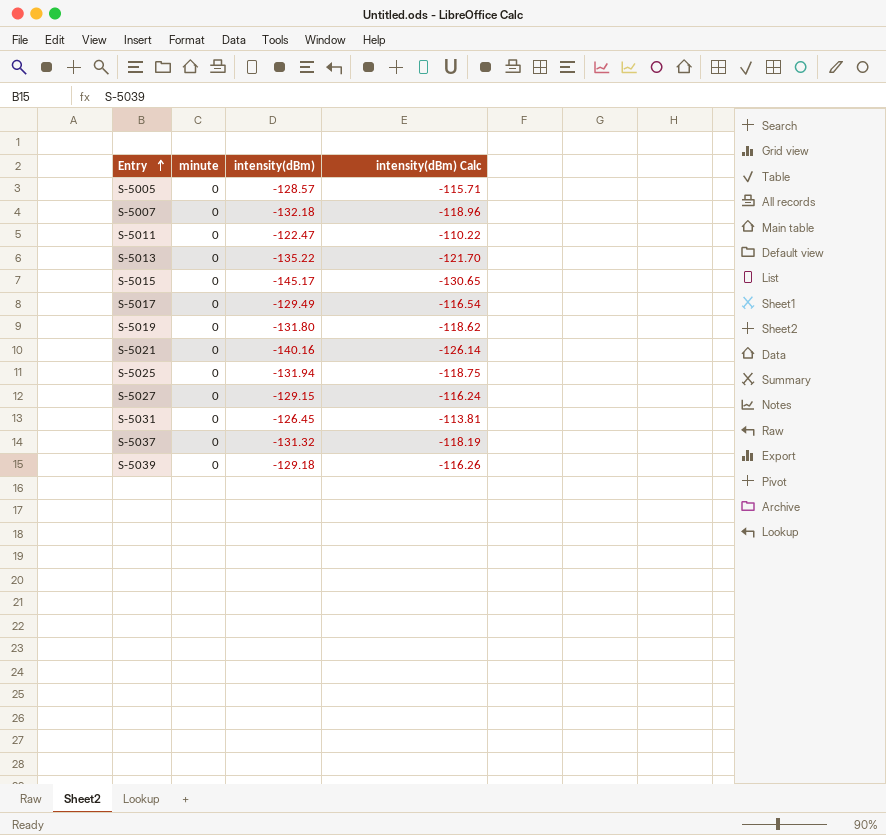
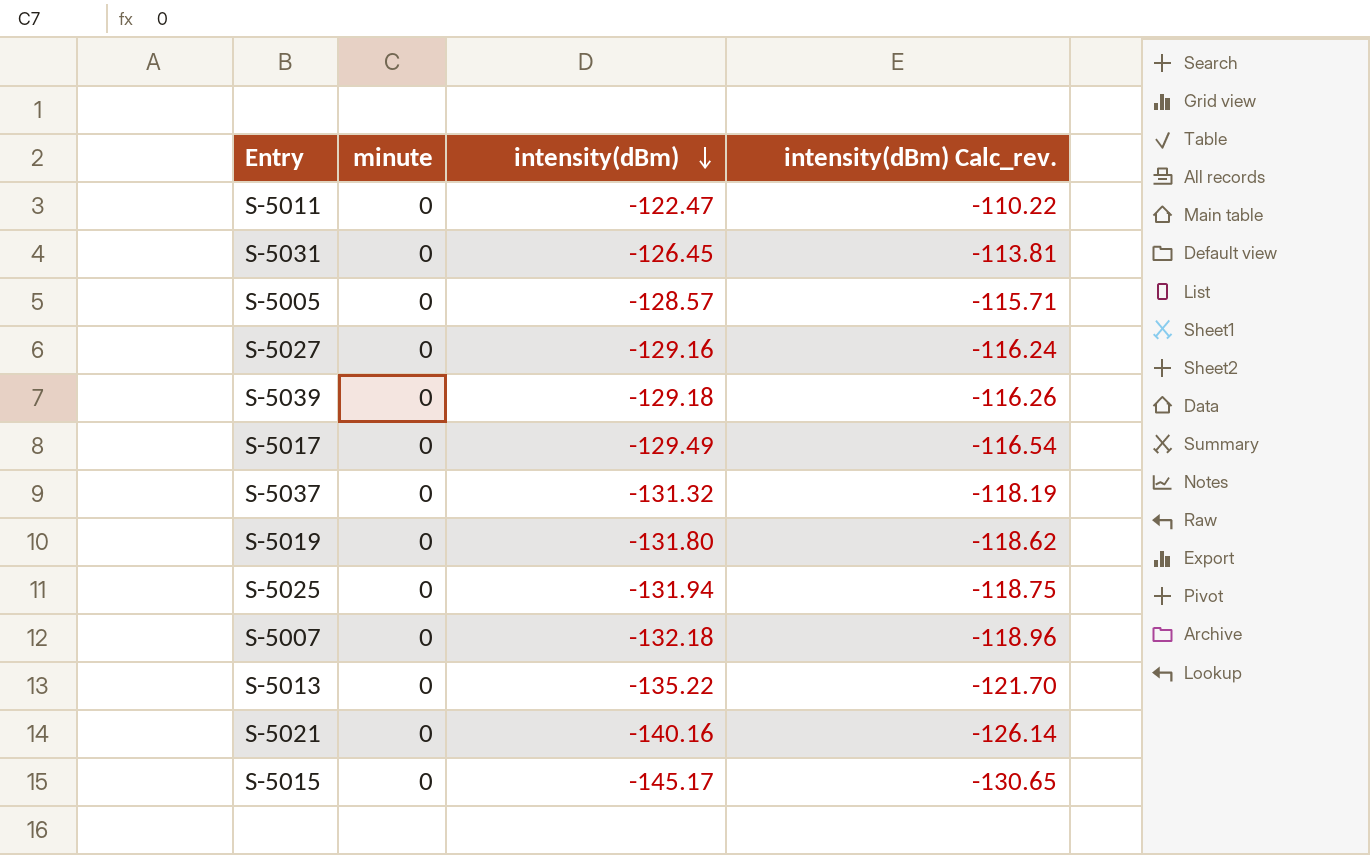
row order: Entry ascending -> intensity(dBm) descending
column name: intensity(dBm) Calc -> intensity(dBm) Calc_rev.
S-5027 | intensity(dBm): -129.15 -> -129.16

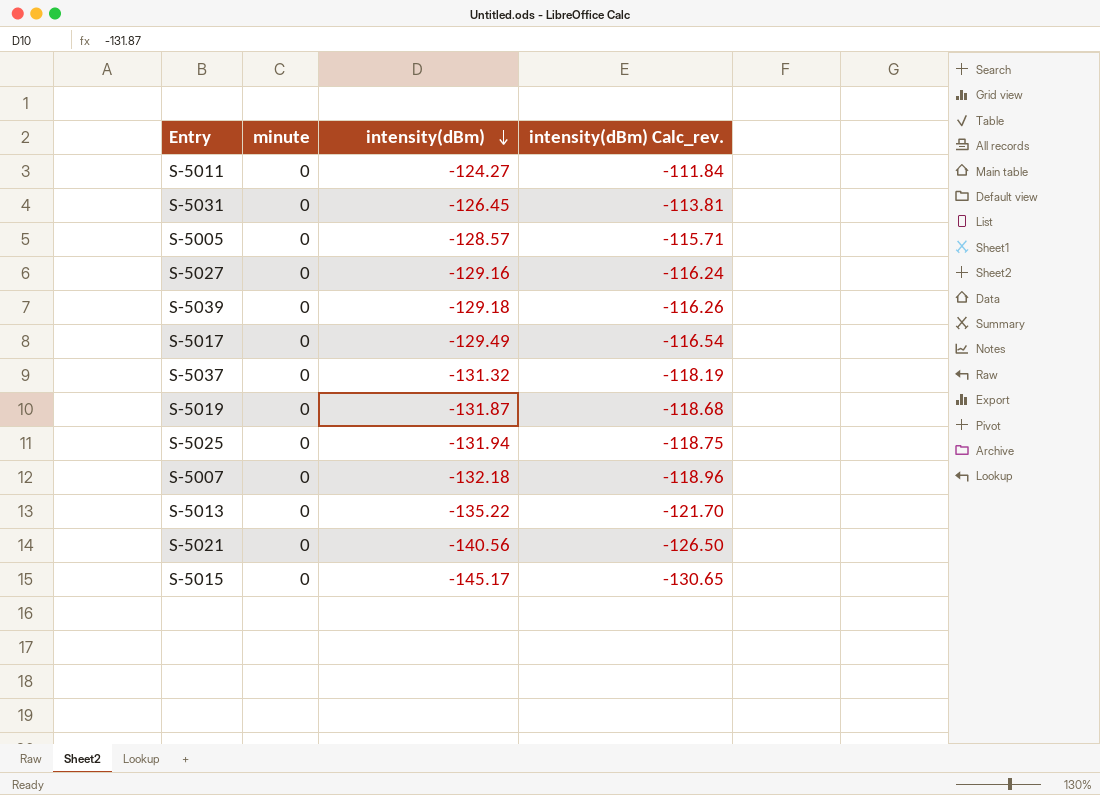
S-5011 | intensity(dBm): -122.47 -> -124.27
S-5011 | intensity(dBm) Calc_rev.: -110.22 -> -111.84
S-5019 | intensity(dBm): -131.80 -> -131.87
S-5019 | intensity(dBm) Calc_rev.: -118.62 -> -118.68
S-5021 | intensity(dBm): -140.16 -> -140.56
S-5021 | intensity(dBm) Calc_rev.: -126.14 -> -126.50

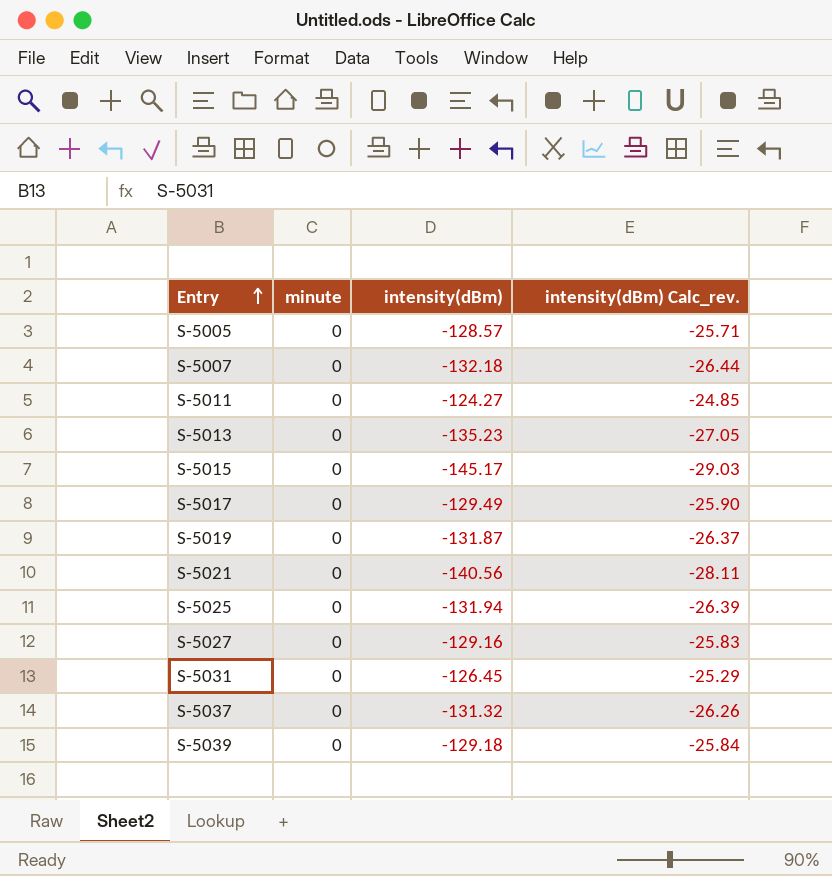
row order: intensity(dBm) descending -> Entry ascending
column intensity(dBm) Calc_rev. | formula: [intensity(dBm)] * 0.9 -> [intensity(dBm)] * 0.2
S-5013 | intensity(dBm): -135.22 -> -135.23

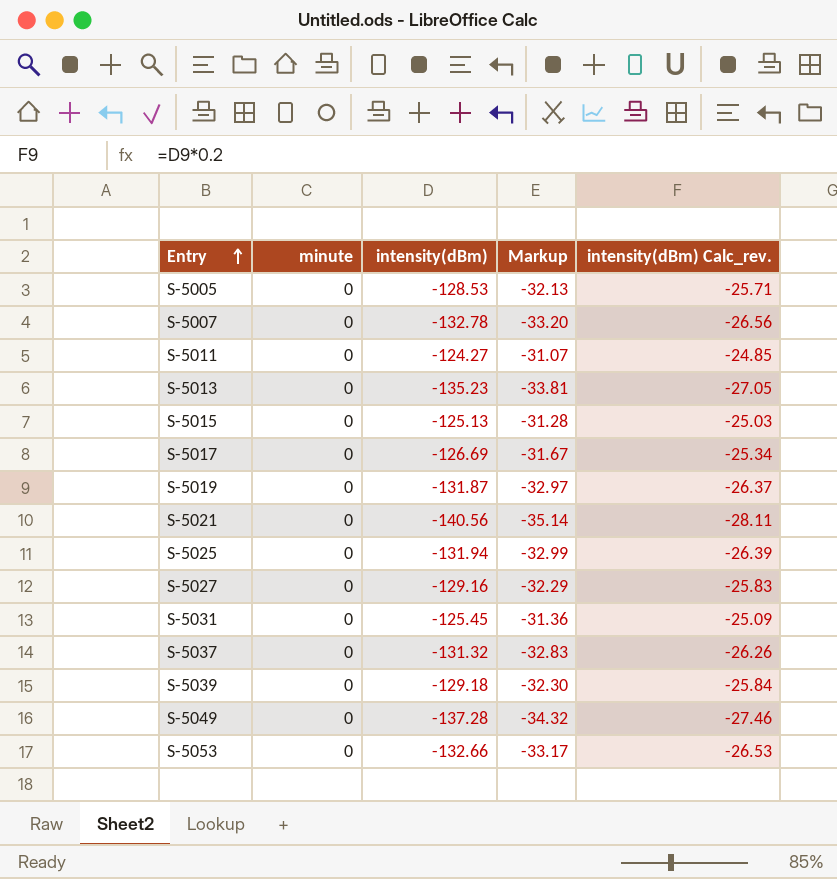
column Markup | formula: none -> [intensity(dBm)] * 0.25
S-5005 | intensity(dBm): -128.57 -> -128.53
S-5007 | intensity(dBm): -132.18 -> -132.78
S-5007 | intensity(dBm) Calc_rev.: -26.44 -> -26.56
S-5015 | intensity(dBm): -145.17 -> -125.13
S-5015 | intensity(dBm) Calc_rev.: -29.03 -> -25.03
S-5017 | intensity(dBm): -129.49 -> -126.69
S-5017 | intensity(dBm) Calc_rev.: -25.90 -> -25.34
S-5031 | intensity(dBm): -126.45 -> -125.45
S-5031 | intensity(dBm) Calc_rev.: -25.29 -> -25.09
row S-5049: none -> 0 | -137.28 | -34.32 | -27.46
row S-5053: none -> 0 | -132.66 | -33.17 | -26.53

